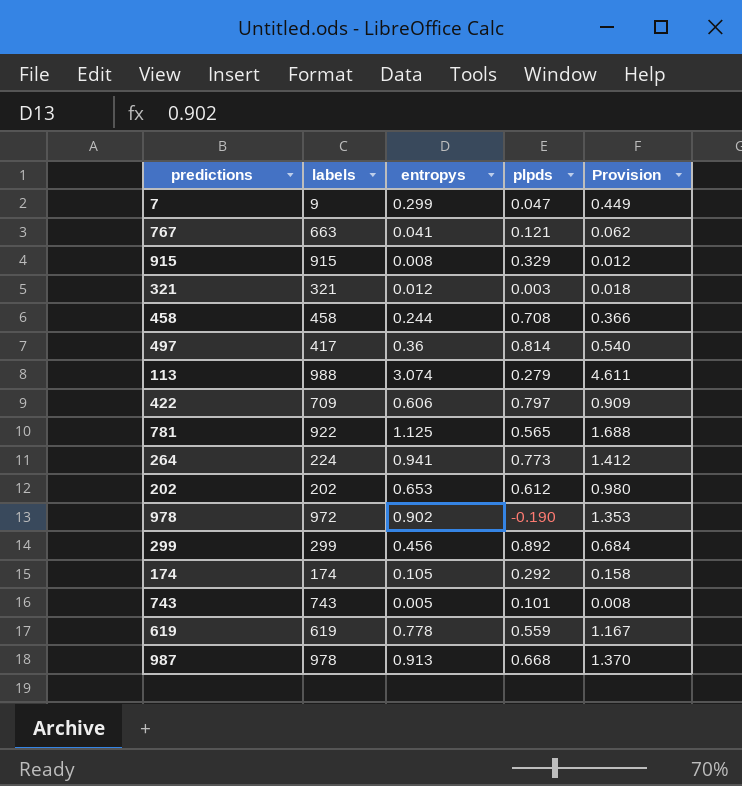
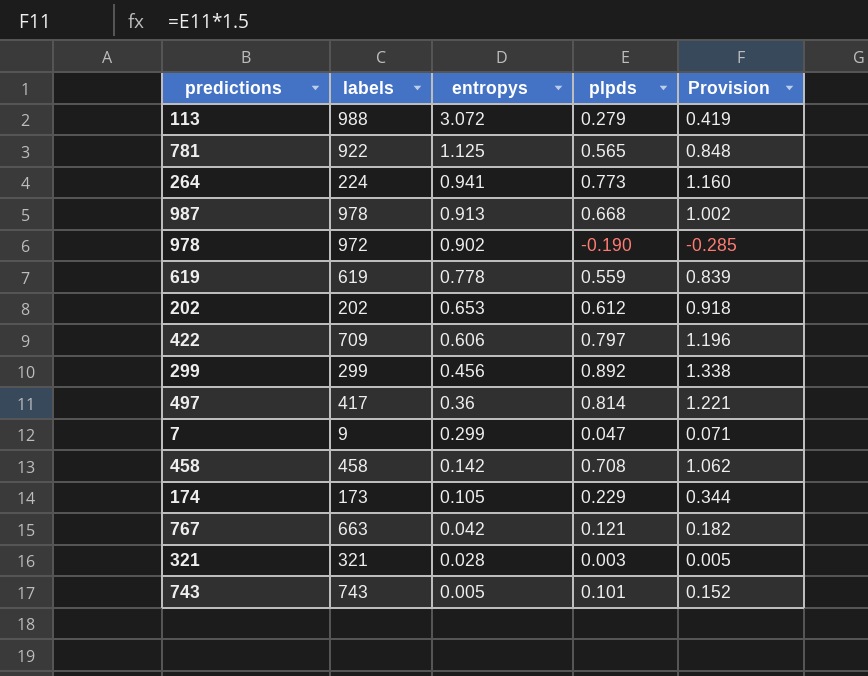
row order: none -> entropys descending
column Provision | formula: [entropys] * 1.5 -> [plpds] * 1.5
row 915: 915 | 0.008 | 0.329 | 0.012 -> none
113 | entropys: 3.074 -> 3.072
458 | entropys: 0.244 -> 0.142
174 | labels: 174 -> 173
174 | plpds: 0.292 -> 0.229
767 | entropys: 0.041 -> 0.042
321 | entropys: 0.012 -> 0.028

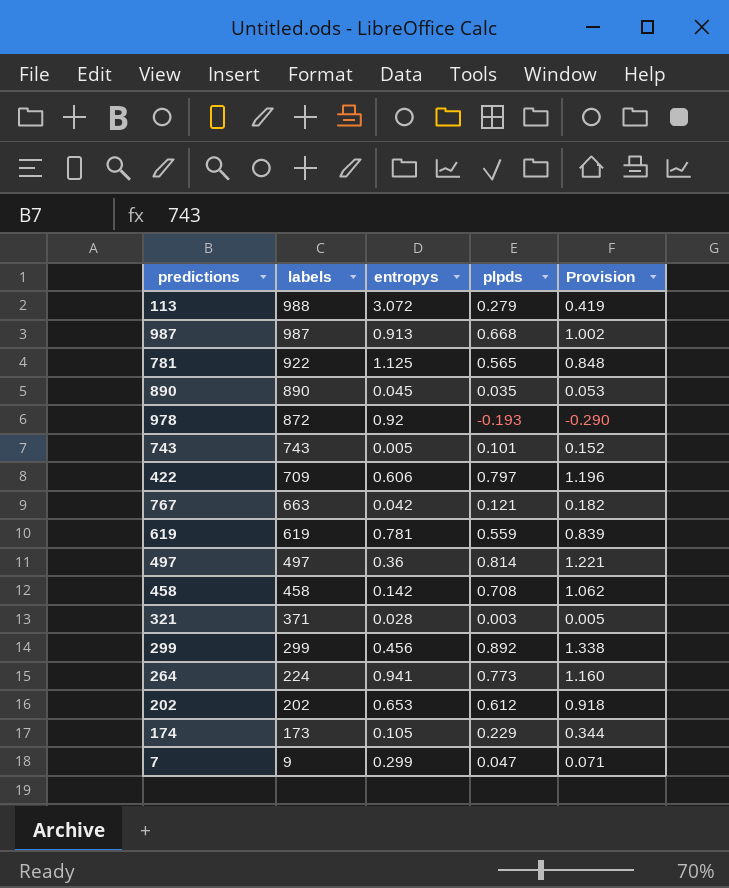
row order: entropys descending -> labels descending
987 | labels: 978 -> 987
row 890: none -> 890 | 0.045 | 0.035 | 0.053
978 | labels: 972 -> 872
978 | entropys: 0.902 -> 0.92
978 | plpds: -0.190 -> -0.193
978 | Provision: -0.285 -> -0.290
619 | entropys: 0.778 -> 0.781
497 | labels: 417 -> 497
321 | labels: 321 -> 371

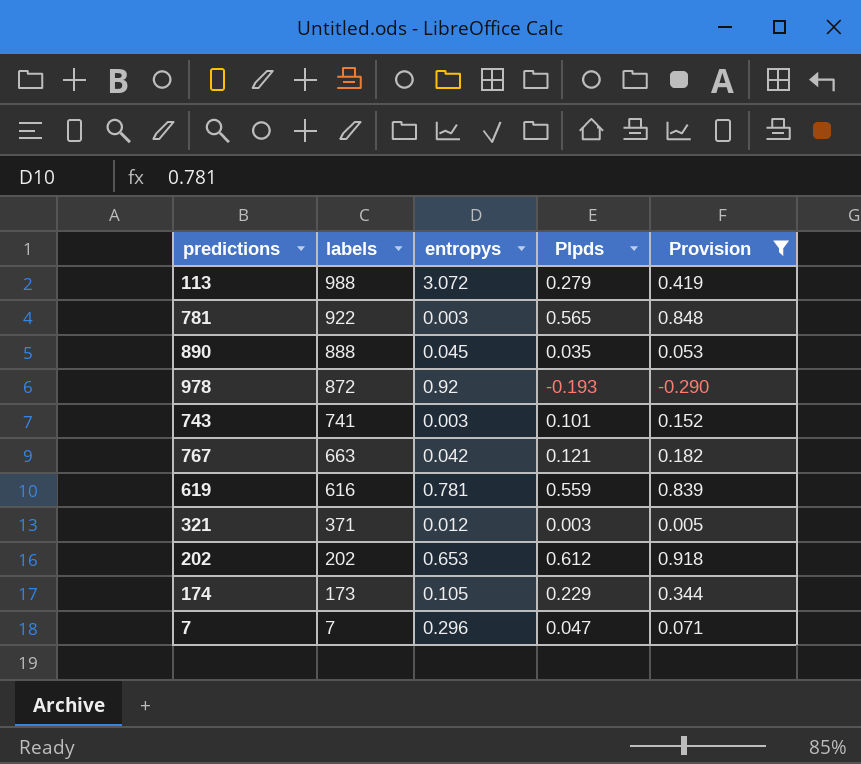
filter: none -> Provision <= 0.918
column name: plpds -> Plpds
781 | entropys: 1.125 -> 0.003
890 | labels: 890 -> 888
743 | labels: 743 -> 741
743 | entropys: 0.005 -> 0.003
619 | labels: 619 -> 616
321 | entropys: 0.028 -> 0.012
7 | labels: 9 -> 7
7 | entropys: 0.299 -> 0.296

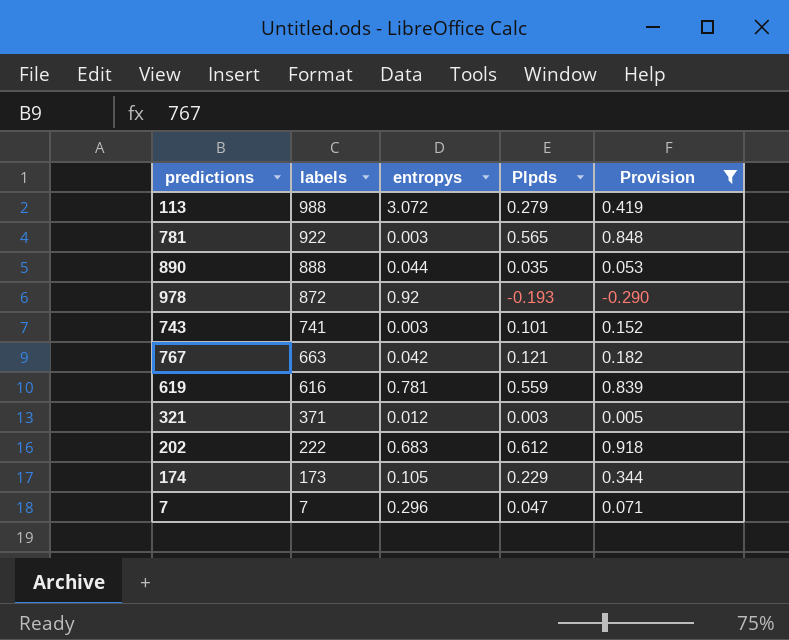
890 | entropys: 0.045 -> 0.044
202 | labels: 202 -> 222
202 | entropys: 0.653 -> 0.683

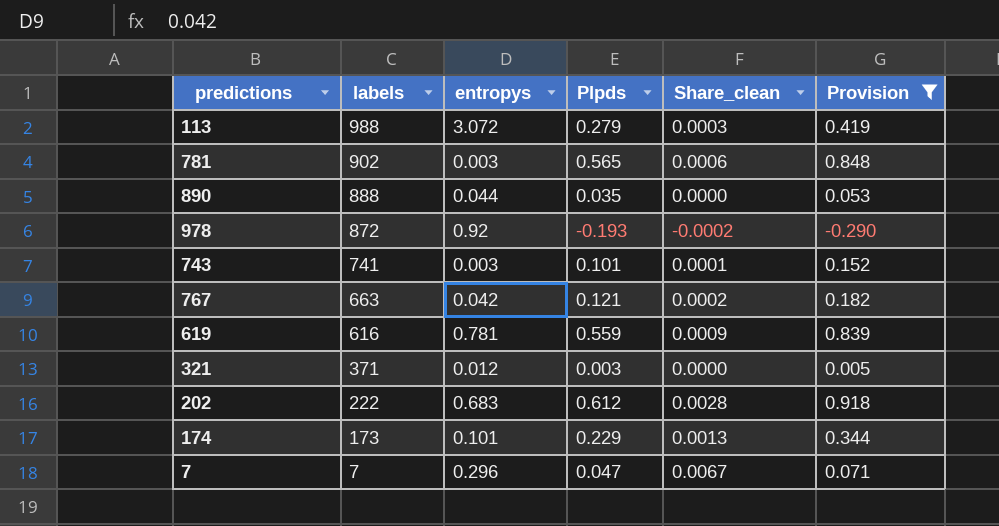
column Share_clean | formula: none -> [Plpds] / [labels]
781 | labels: 922 -> 902
174 | entropys: 0.105 -> 0.101

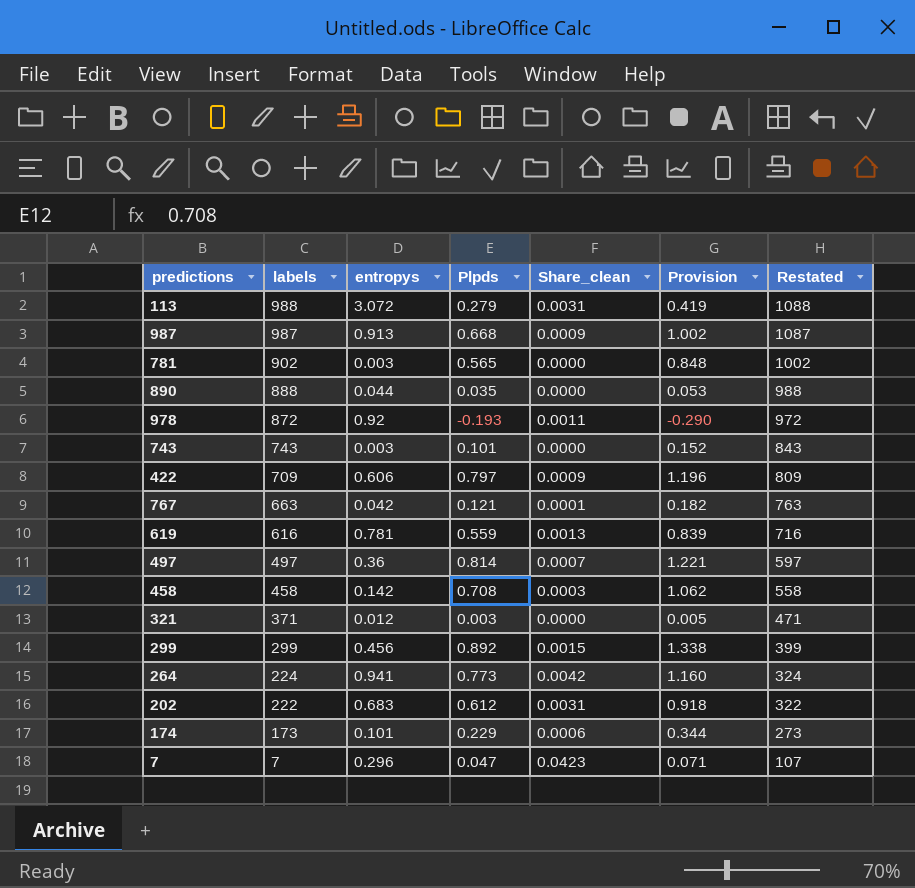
filter: Provision <= 0.918 -> none
column Share_clean | formula: [Plpds] / [labels] -> [entropys] / [labels]
column Restated | formula: none -> [labels] + 100
743 | labels: 741 -> 743

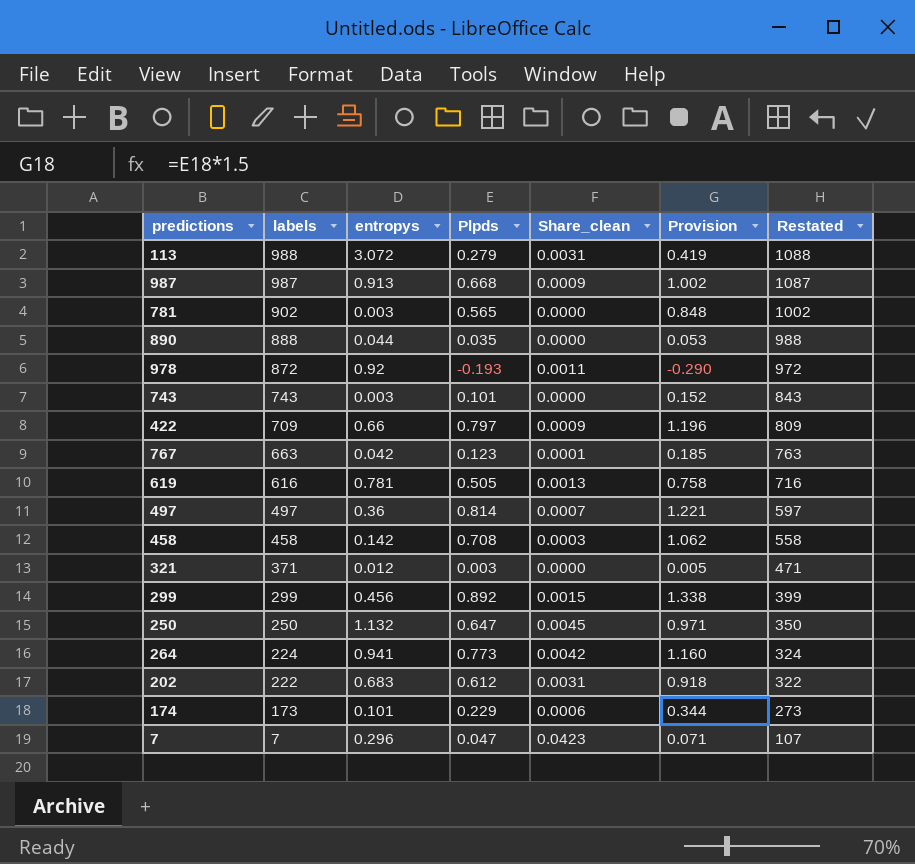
422 | entropys: 0.606 -> 0.66
767 | Plpds: 0.121 -> 0.123
767 | Provision: 0.182 -> 0.185
619 | Plpds: 0.559 -> 0.505
619 | Provision: 0.839 -> 0.758
row 250: none -> 250 | 1.132 | 0.647 | 0.0045 | 0.971 | 350

